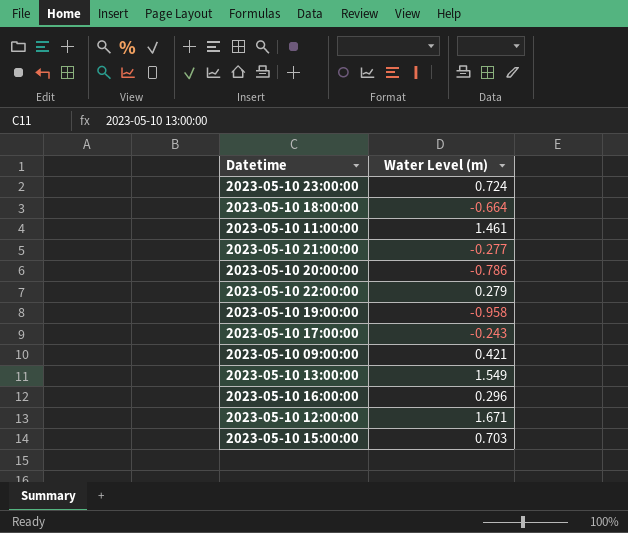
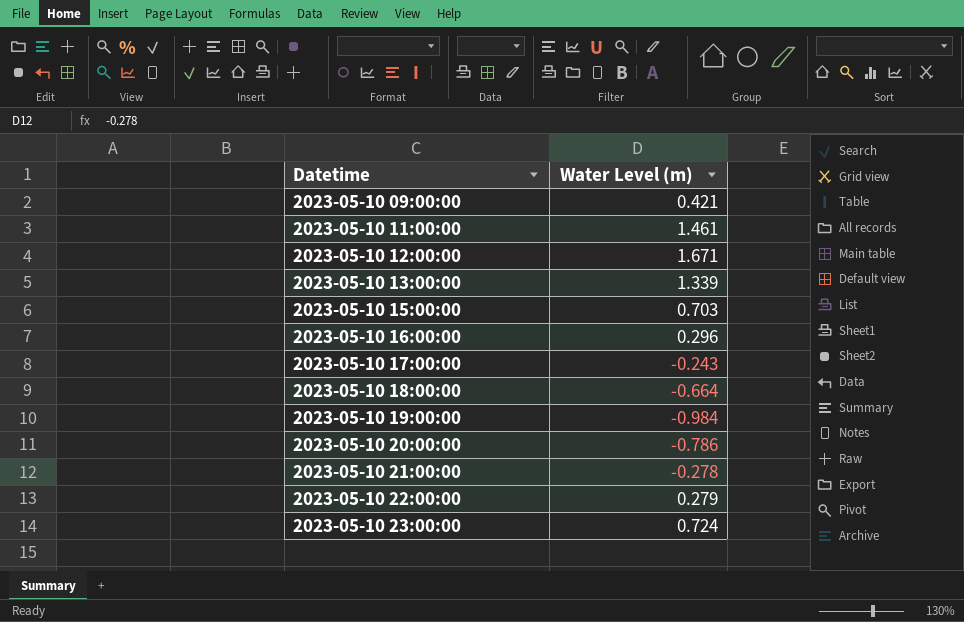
row order: none -> Datetime ascending
2023-05-10 13:00:00 | Water Level (m): 1.549 -> 1.339
2023-05-10 19:00:00 | Water Level (m): -0.958 -> -0.984
2023-05-10 21:00:00 | Water Level (m): -0.277 -> -0.278

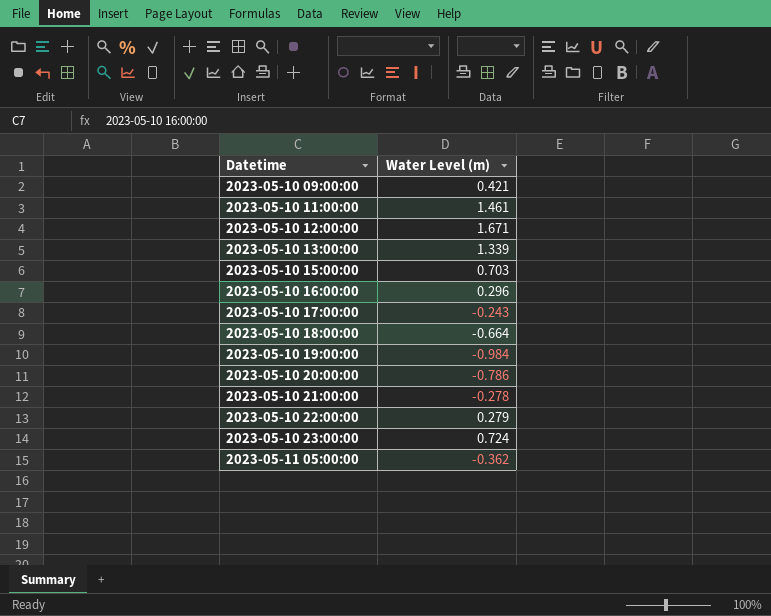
row 2023-05-11 05:00:00: none -> -0.362

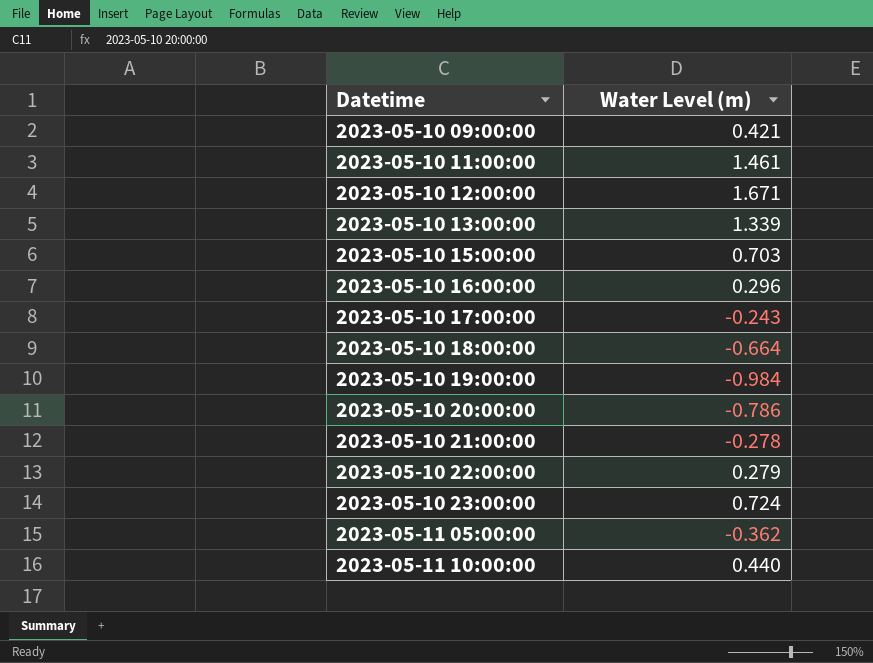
row 2023-05-11 10:00:00: none -> 0.440

